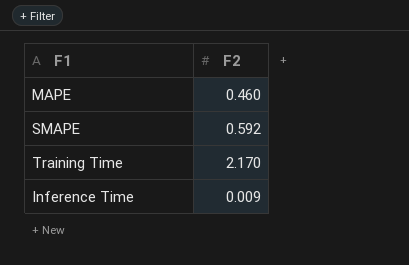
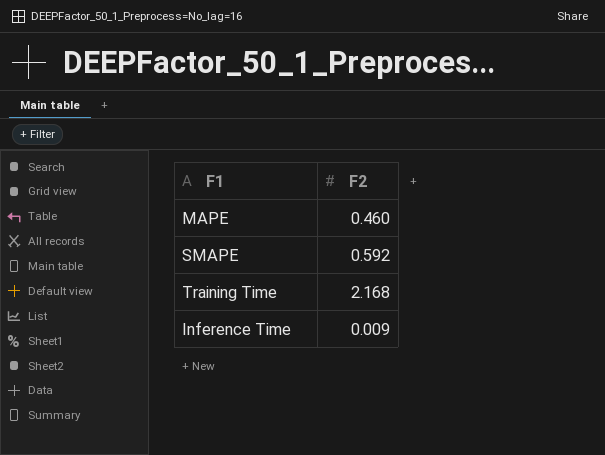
Training Time | F2: 2.170 -> 2.168

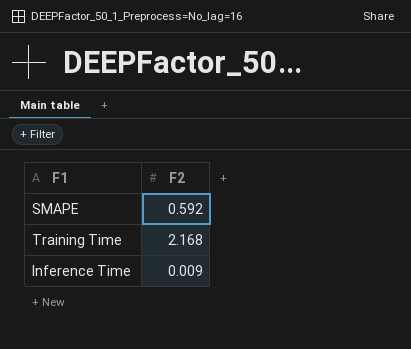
row MAPE: 0.460 -> none

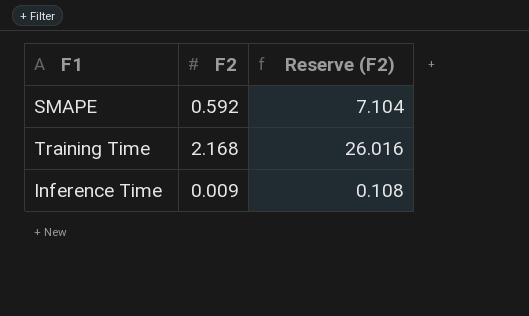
column Reserve (F2) | formula: none -> [F2] * 12

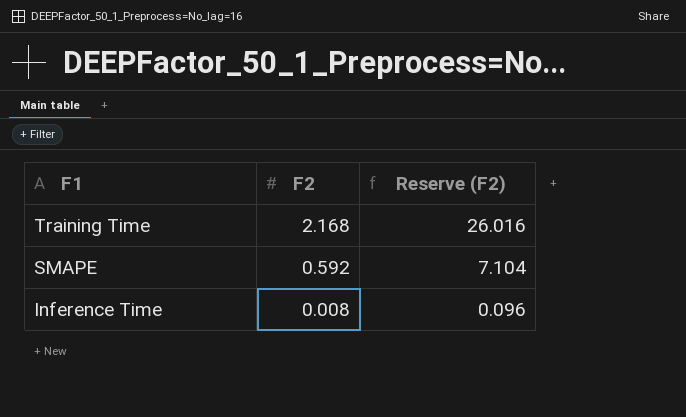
row order: none -> F1 descending
Inference Time | F2: 0.009 -> 0.008
Inference Time | Reserve (F2): 0.108 -> 0.096

